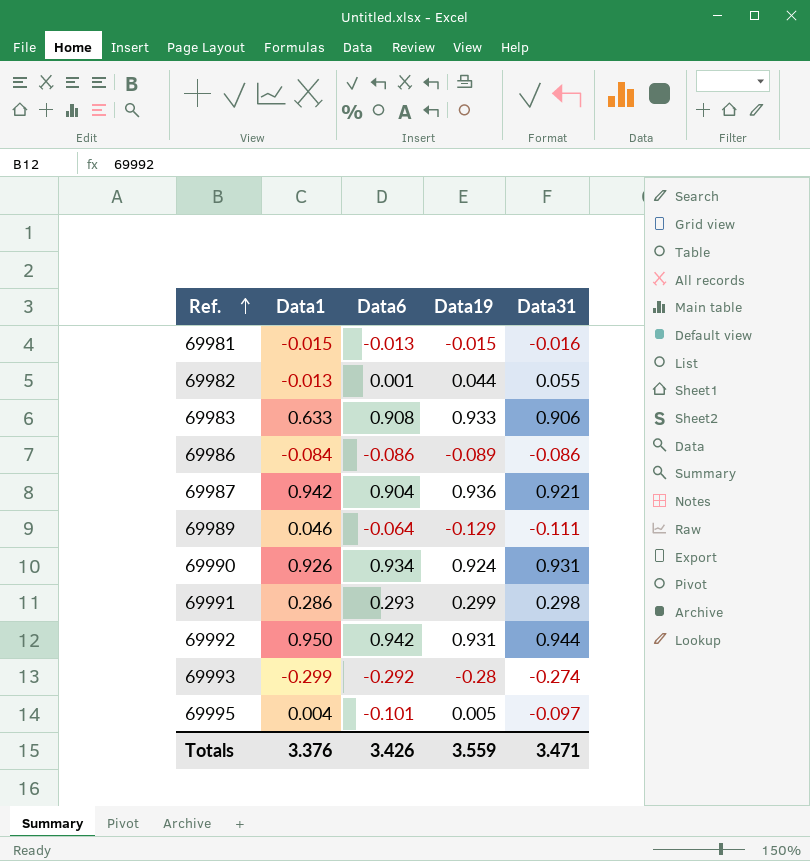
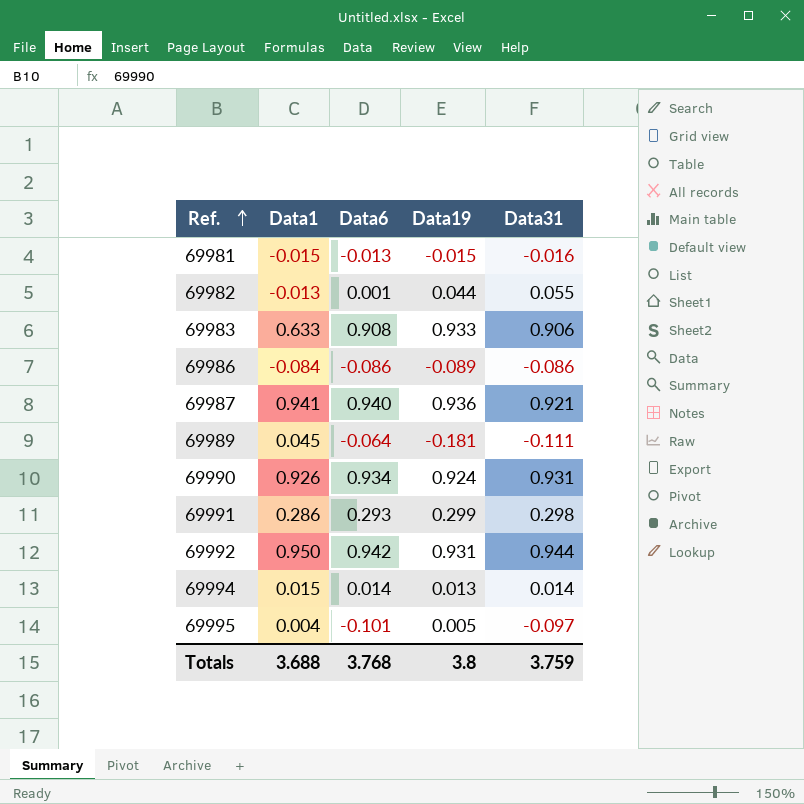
row 69993: -0.299 | -0.292 | -0.28 | -0.274 -> none
69987 | Data1: 0.942 -> 0.941
69987 | Data6: 0.904 -> 0.940
69989 | Data1: 0.046 -> 0.045
69989 | Data19: -0.129 -> -0.181
row 69994: none -> 0.015 | 0.014 | 0.013 | 0.014
Totals | Data1: 3.376 -> 3.688
Totals | Data6: 3.426 -> 3.768
Totals | Data19: 3.559 -> 3.8
Totals | Data31: 3.471 -> 3.759

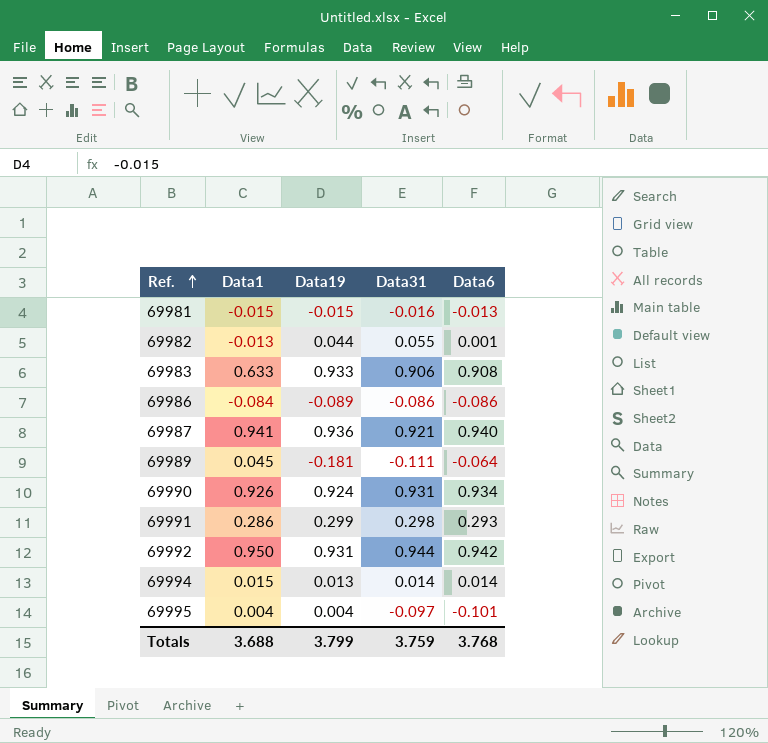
column Data6 | position: 3 -> 5
69995 | Data19: 0.005 -> 0.004
Totals | Data19: 3.8 -> 3.799

